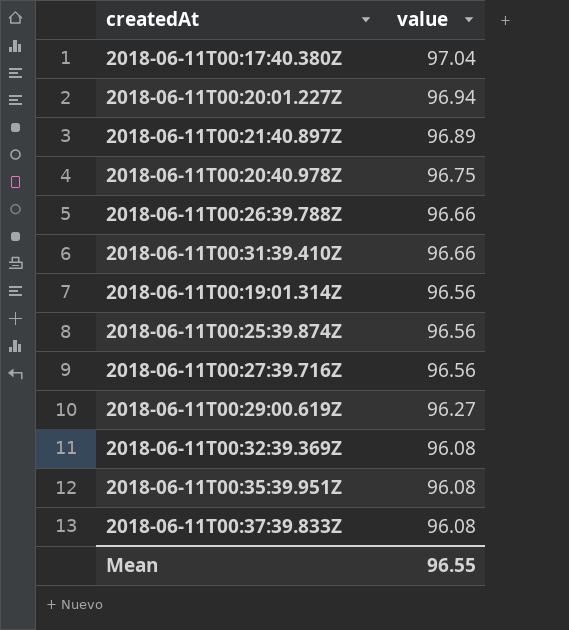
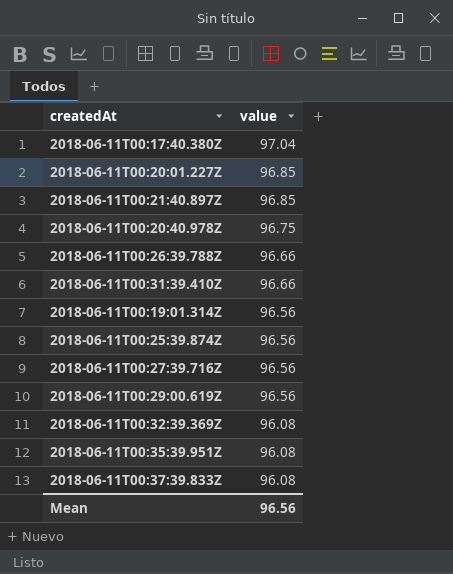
2018-06-11T00:20:01.227Z | value: 96.94 -> 96.85
2018-06-11T00:21:40.897Z | value: 96.89 -> 96.85
2018-06-11T00:29:00.619Z | value: 96.27 -> 96.56
Mean | value: 96.55 -> 96.56

